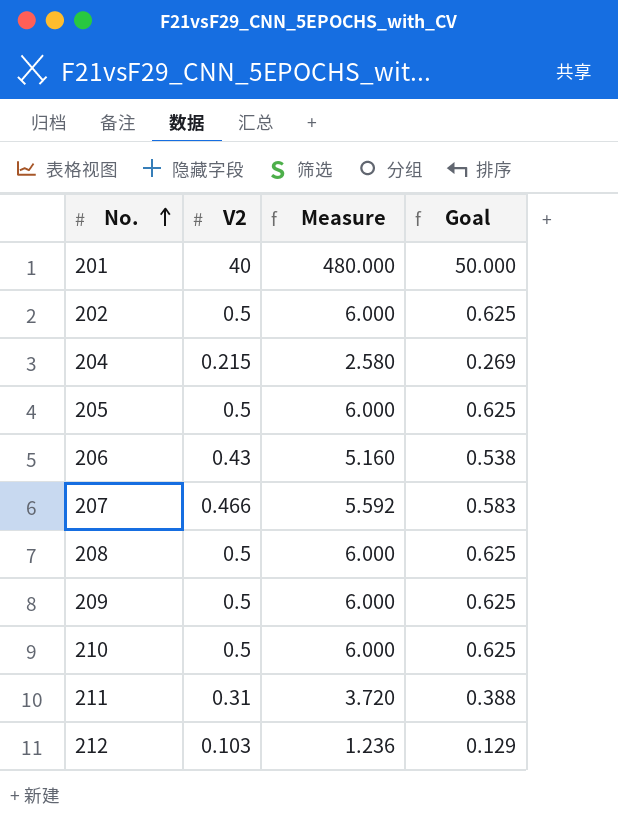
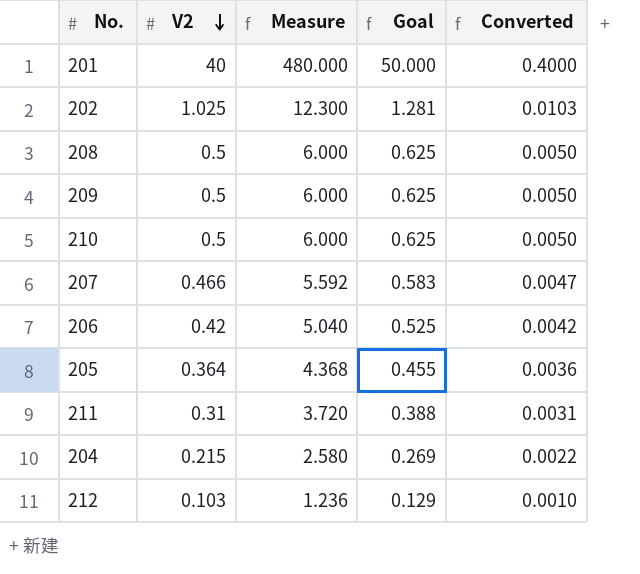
row order: No. ascending -> V2 descending
column Converted | formula: none -> [V2] * 0.01
202 | V2: 0.5 -> 1.025
202 | Measure: 6.000 -> 12.300
202 | Goal: 0.625 -> 1.281
206 | V2: 0.43 -> 0.42
206 | Measure: 5.160 -> 5.040
206 | Goal: 0.538 -> 0.525
205 | V2: 0.5 -> 0.364
205 | Measure: 6.000 -> 4.368
205 | Goal: 0.625 -> 0.455

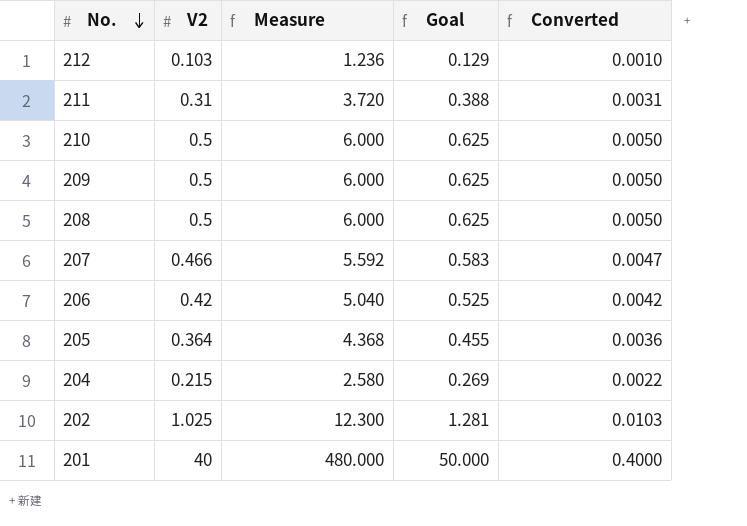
row order: V2 descending -> No. descending

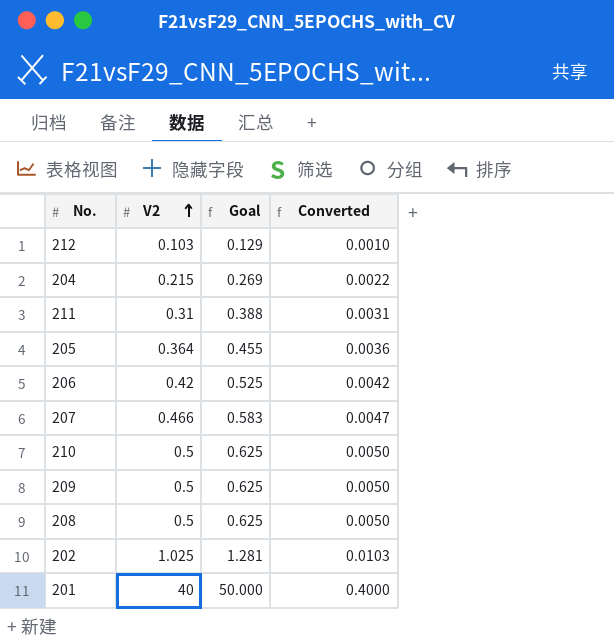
row order: No. descending -> V2 ascending
column Measure | formula: [V2] * 12 -> none

